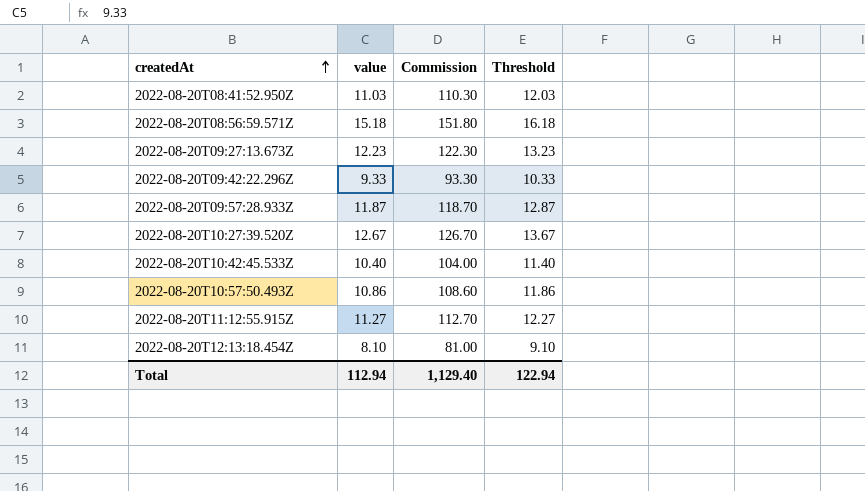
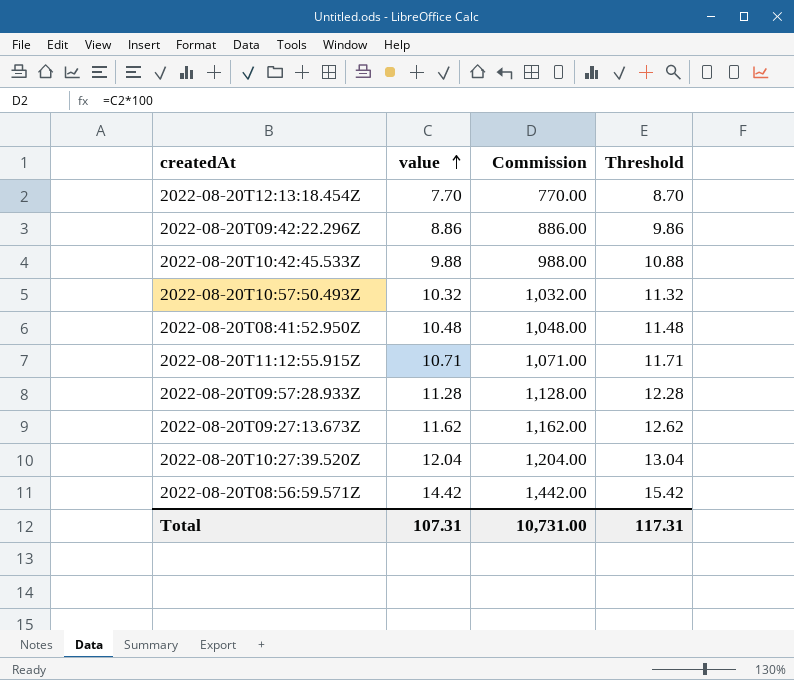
row order: createdAt ascending -> value ascending
column Commission | formula: [value] * 10 -> [value] * 100
2022-08-20T12:13:18.454Z | value: 8.10 -> 7.70
2022-08-20T12:13:18.454Z | Threshold: 9.10 -> 8.70
2022-08-20T09:42:22.296Z | value: 9.33 -> 8.86
2022-08-20T09:42:22.296Z | Threshold: 10.33 -> 9.86
2022-08-20T10:42:45.533Z | value: 10.40 -> 9.88
2022-08-20T10:42:45.533Z | Threshold: 11.40 -> 10.88
2022-08-20T10:57:50.493Z | value: 10.86 -> 10.32
2022-08-20T10:57:50.493Z | Threshold: 11.86 -> 11.32
2022-08-20T08:41:52.950Z | value: 11.03 -> 10.48
2022-08-20T08:41:52.950Z | Threshold: 12.03 -> 11.48
2022-08-20T11:12:55.915Z | value: 11.27 -> 10.71
2022-08-20T11:12:55.915Z | Threshold: 12.27 -> 11.71
2022-08-20T09:57:28.933Z | value: 11.87 -> 11.28
2022-08-20T09:57:28.933Z | Threshold: 12.87 -> 12.28
2022-08-20T09:27:13.673Z | value: 12.23 -> 11.62
2022-08-20T09:27:13.673Z | Threshold: 13.23 -> 12.62
2022-08-20T10:27:39.520Z | value: 12.67 -> 12.04
2022-08-20T10:27:39.520Z | Threshold: 13.67 -> 13.04
2022-08-20T08:56:59.571Z | value: 15.18 -> 14.42
2022-08-20T08:56:59.571Z | Threshold: 16.18 -> 15.42
Total | value: 112.94 -> 107.31
Total | Commission: 1,129.40 -> 10,731.00
Total | Threshold: 122.94 -> 117.31

